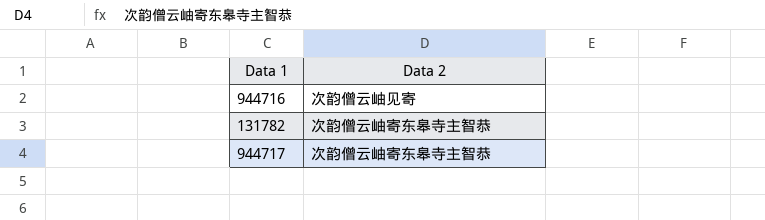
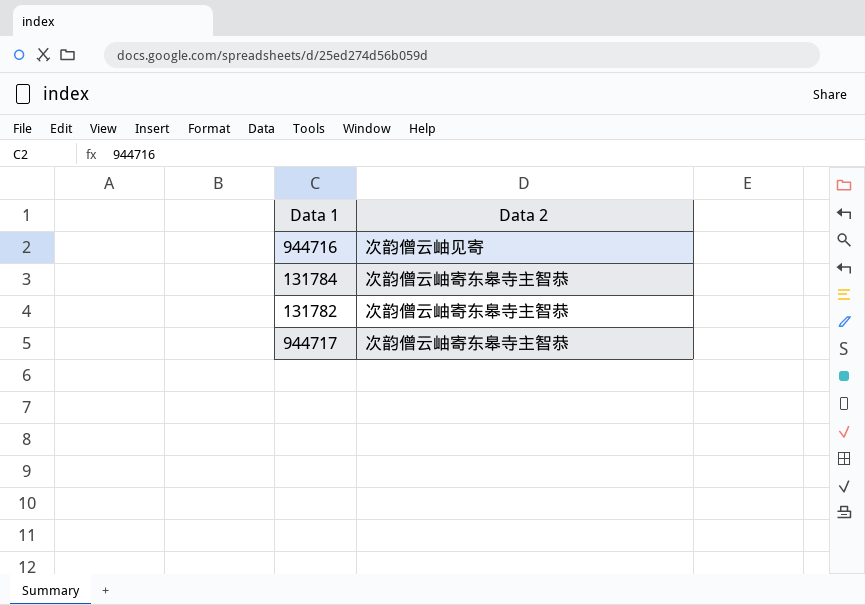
row 131784: none -> 次韵僧云岫寄东皋寺主智恭

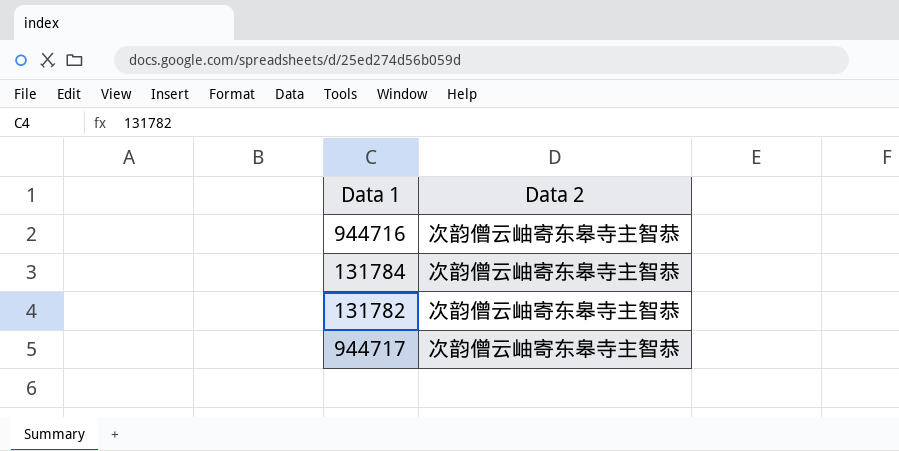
944716 | Data 2: 次韵僧云岫见寄 -> 次韵僧云岫寄东皋寺主智恭

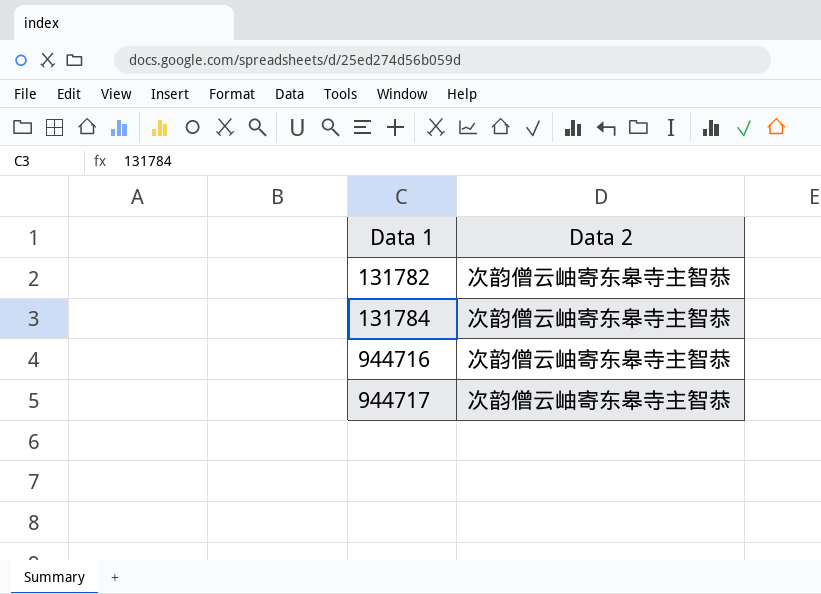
row order: none -> Data 1 ascending

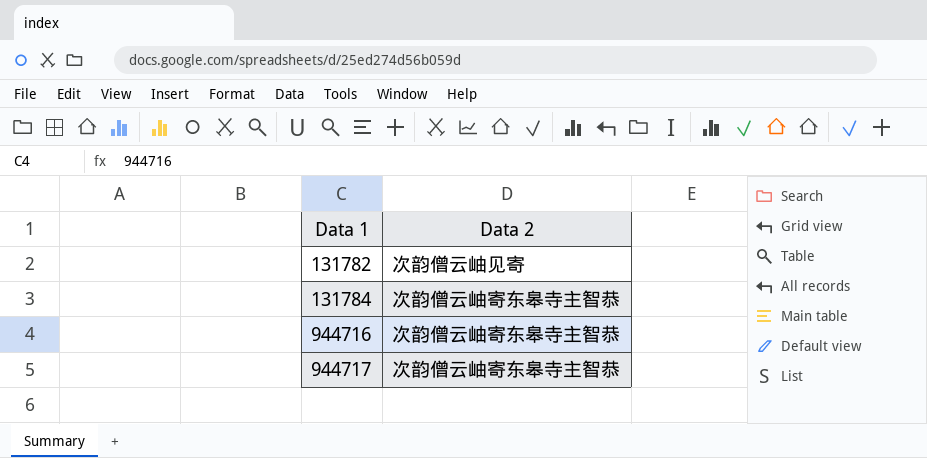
131782 | Data 2: 次韵僧云岫寄东皋寺主智恭 -> 次韵僧云岫见寄

